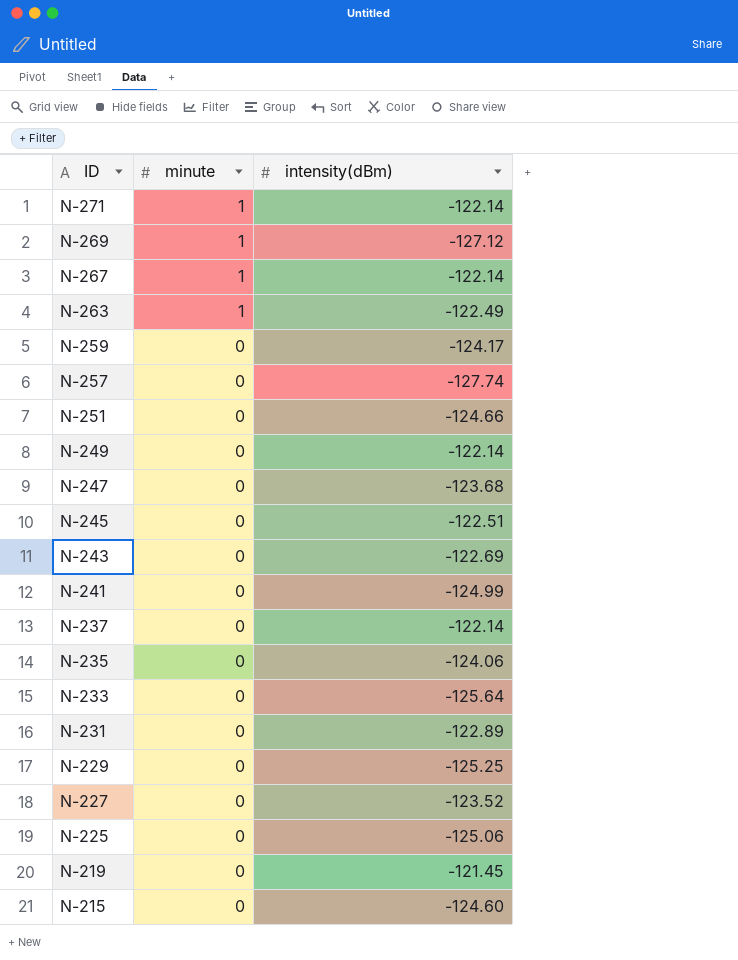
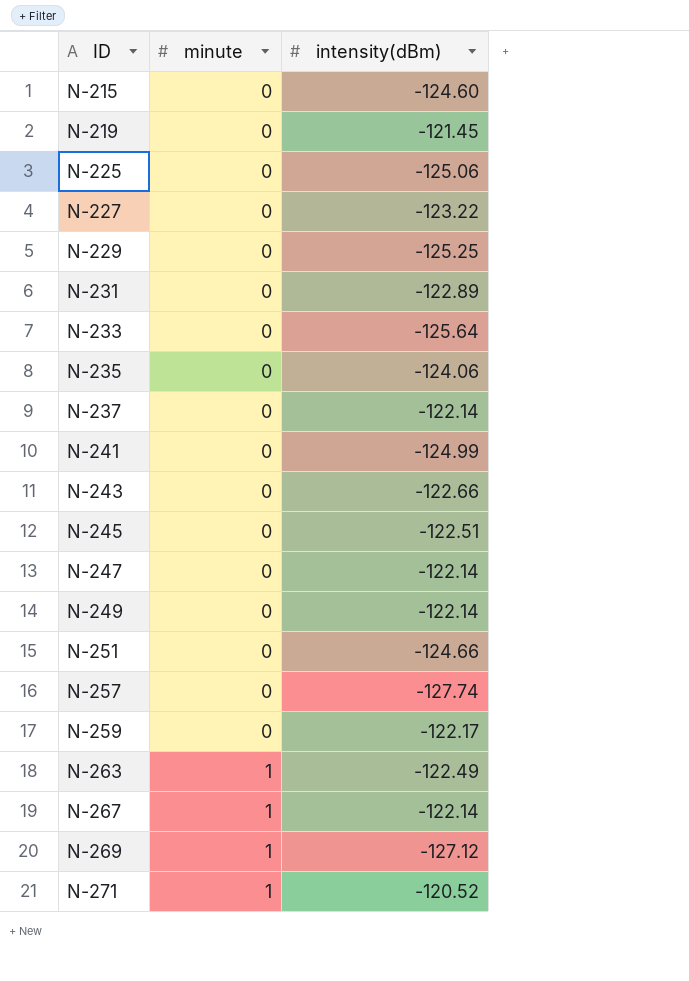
row order: ID descending -> ID ascending
N-227 | intensity(dBm): -123.52 -> -123.22
N-243 | intensity(dBm): -122.69 -> -122.66
N-247 | intensity(dBm): -123.68 -> -122.14
N-259 | intensity(dBm): -124.17 -> -122.17
N-271 | intensity(dBm): -122.14 -> -120.52

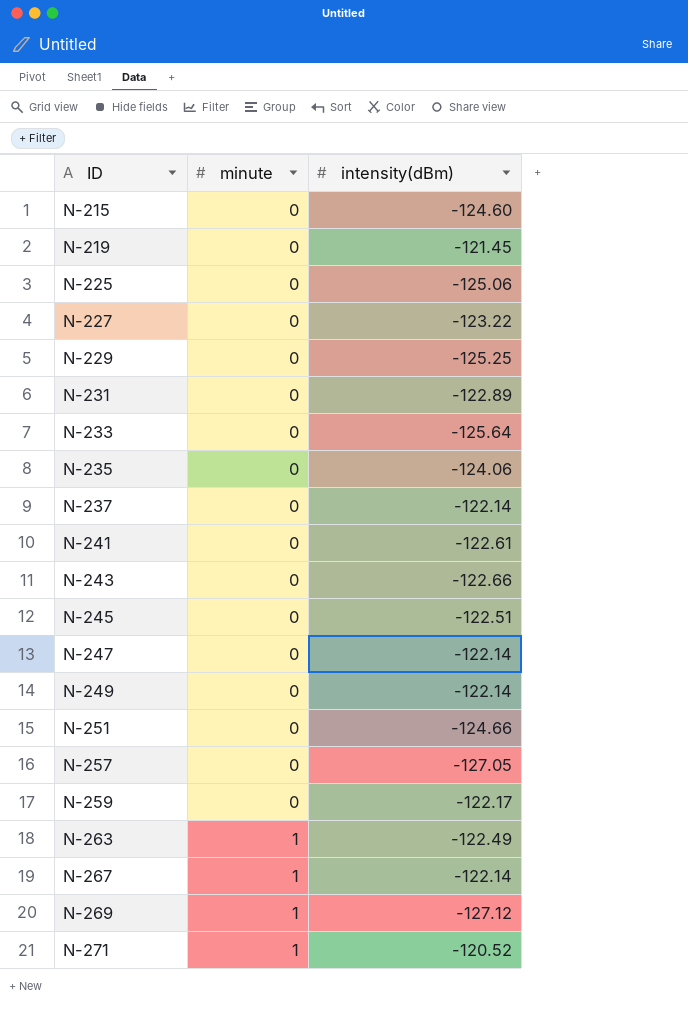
N-241 | intensity(dBm): -124.99 -> -122.61
N-257 | intensity(dBm): -127.74 -> -127.05

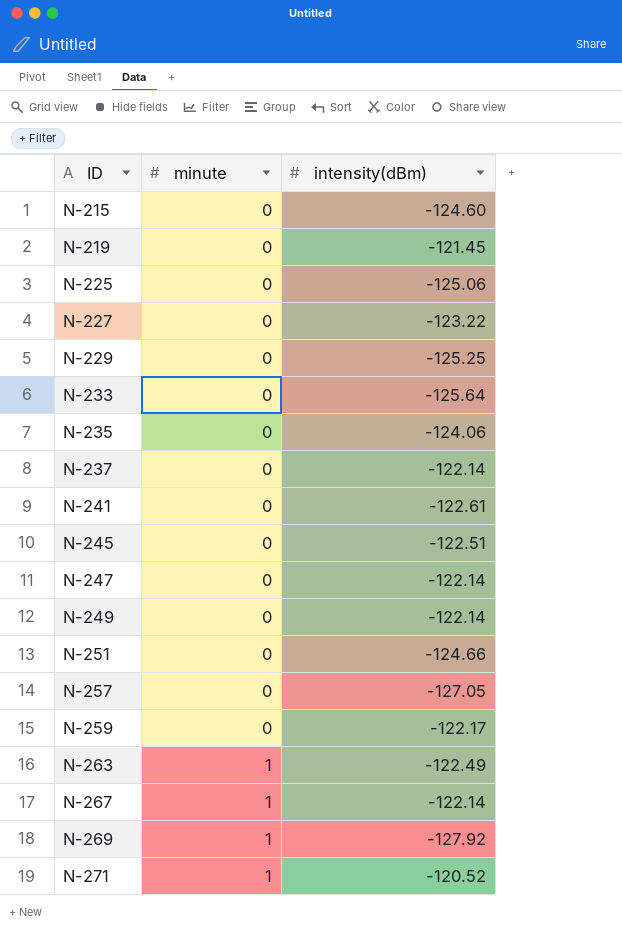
row N-231: 0 | -122.89 -> none
row N-243: 0 | -122.66 -> none
N-269 | intensity(dBm): -127.12 -> -127.92

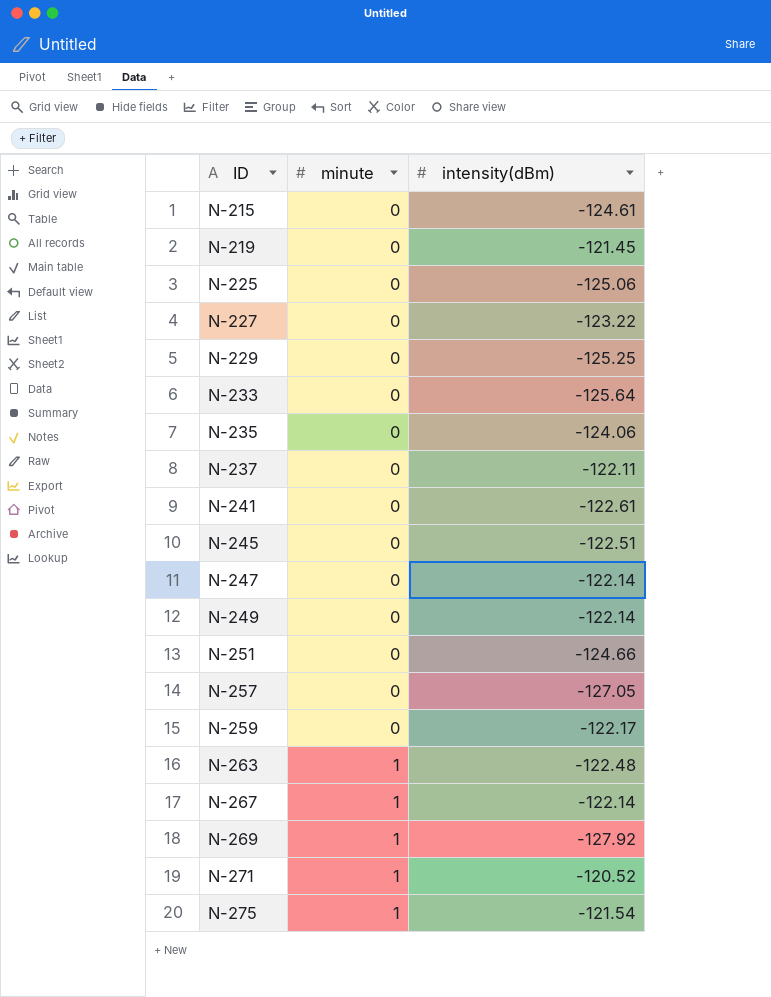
N-215 | intensity(dBm): -124.60 -> -124.61
N-237 | intensity(dBm): -122.14 -> -122.11
N-263 | intensity(dBm): -122.49 -> -122.48
row N-275: none -> 1 | -121.54

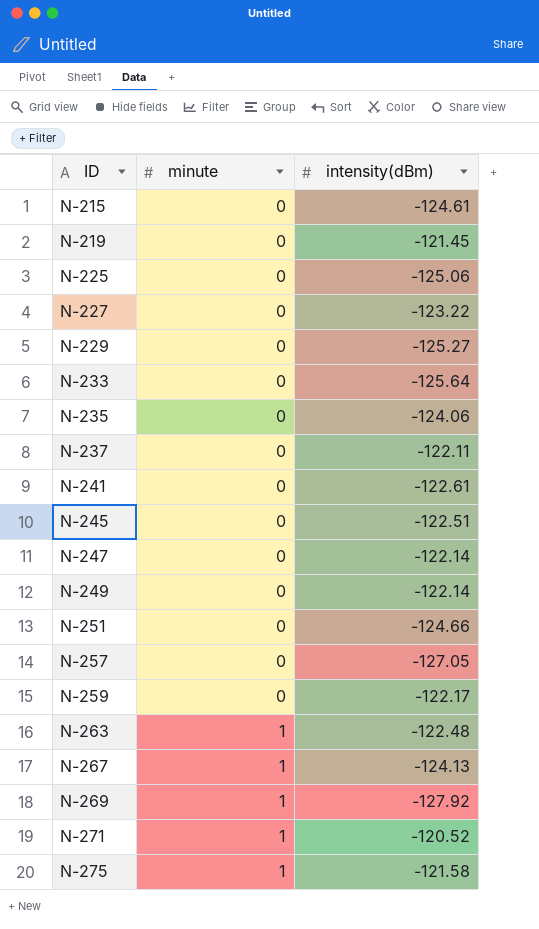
N-229 | intensity(dBm): -125.25 -> -125.27
N-267 | intensity(dBm): -122.14 -> -124.13
N-275 | intensity(dBm): -121.54 -> -121.58

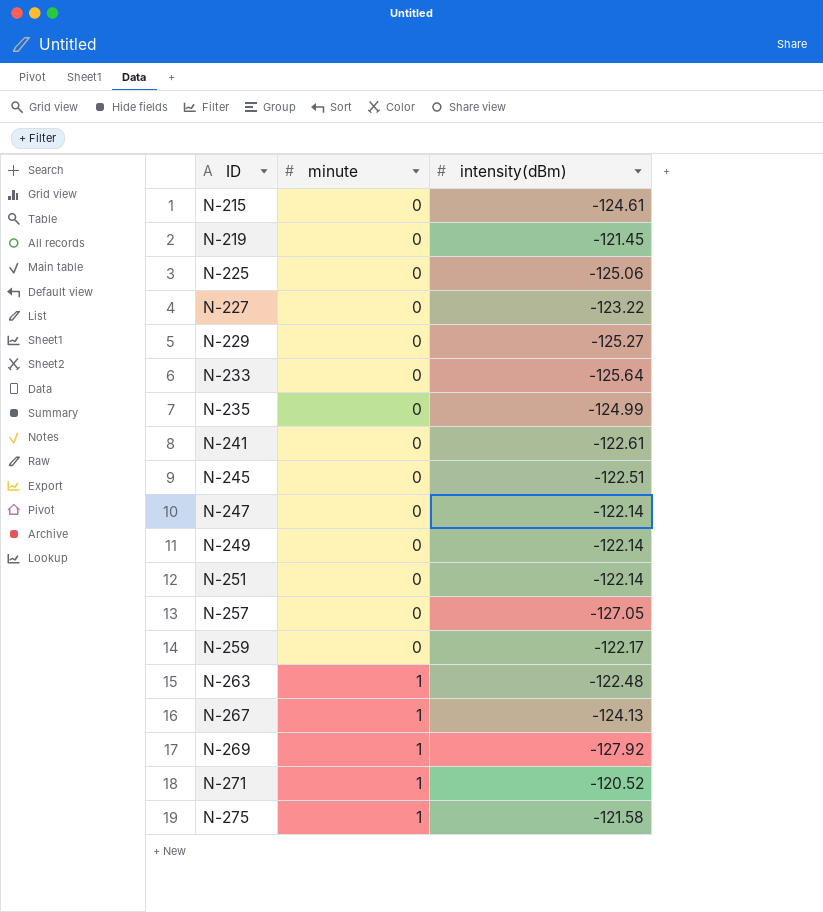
row N-237: 0 | -122.11 -> none
N-235 | intensity(dBm): -124.06 -> -124.99
N-251 | intensity(dBm): -124.66 -> -122.14

